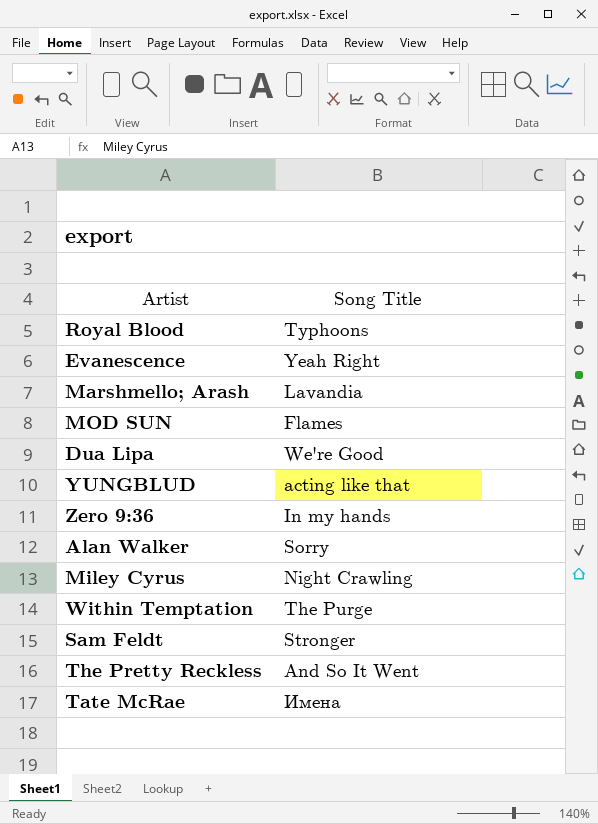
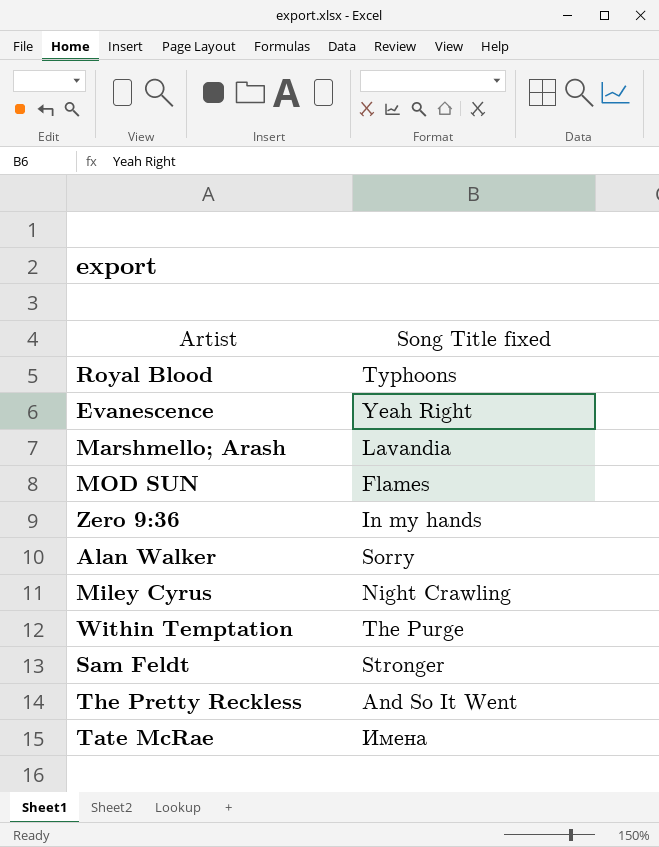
column name: Song Title -> Song Title fixed
row Dua Lipa: We're Good -> none
row YUNGBLUD: acting like that -> none

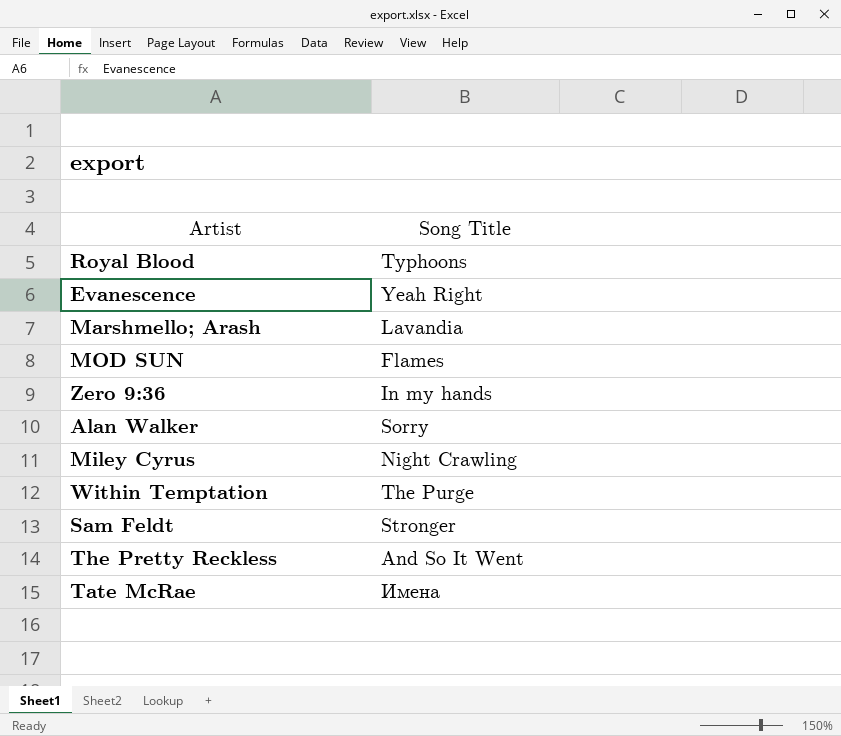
column name: Song Title fixed -> Song Title

